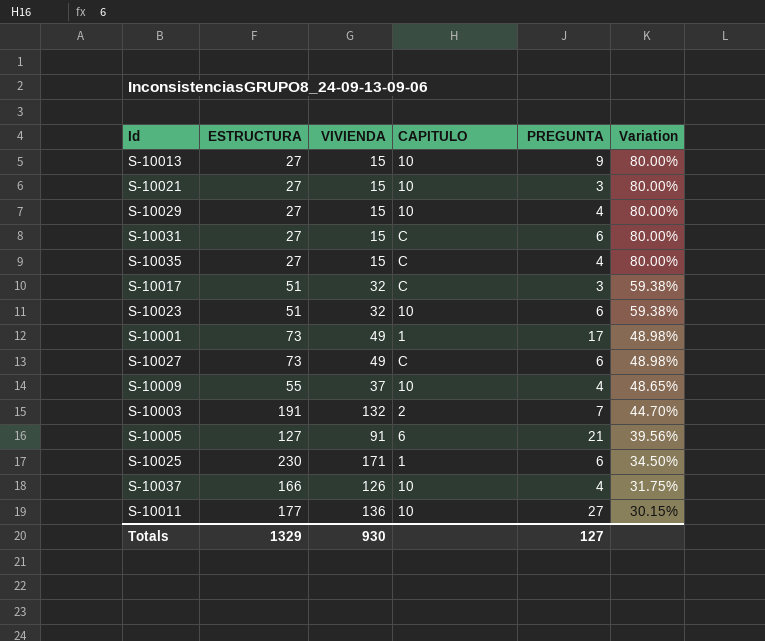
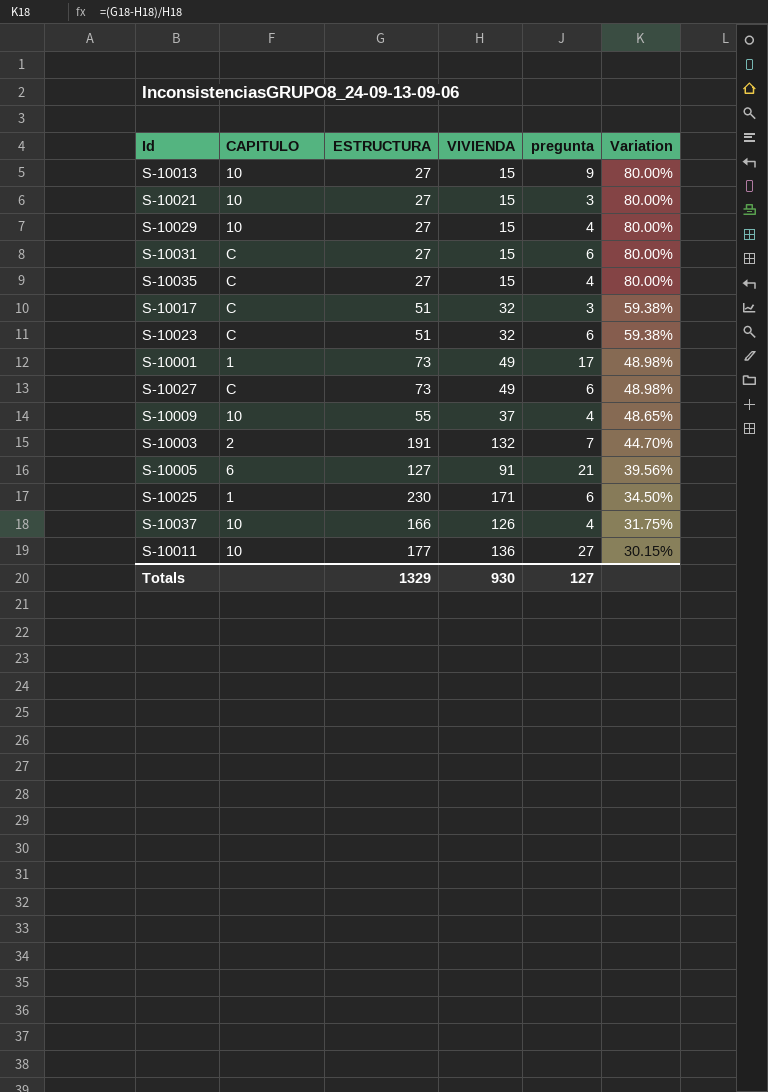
column CAPITULO | position: 4 -> 2
column name: PREGUNTA -> pregunta
S-10023 | CAPITULO: 10 -> C

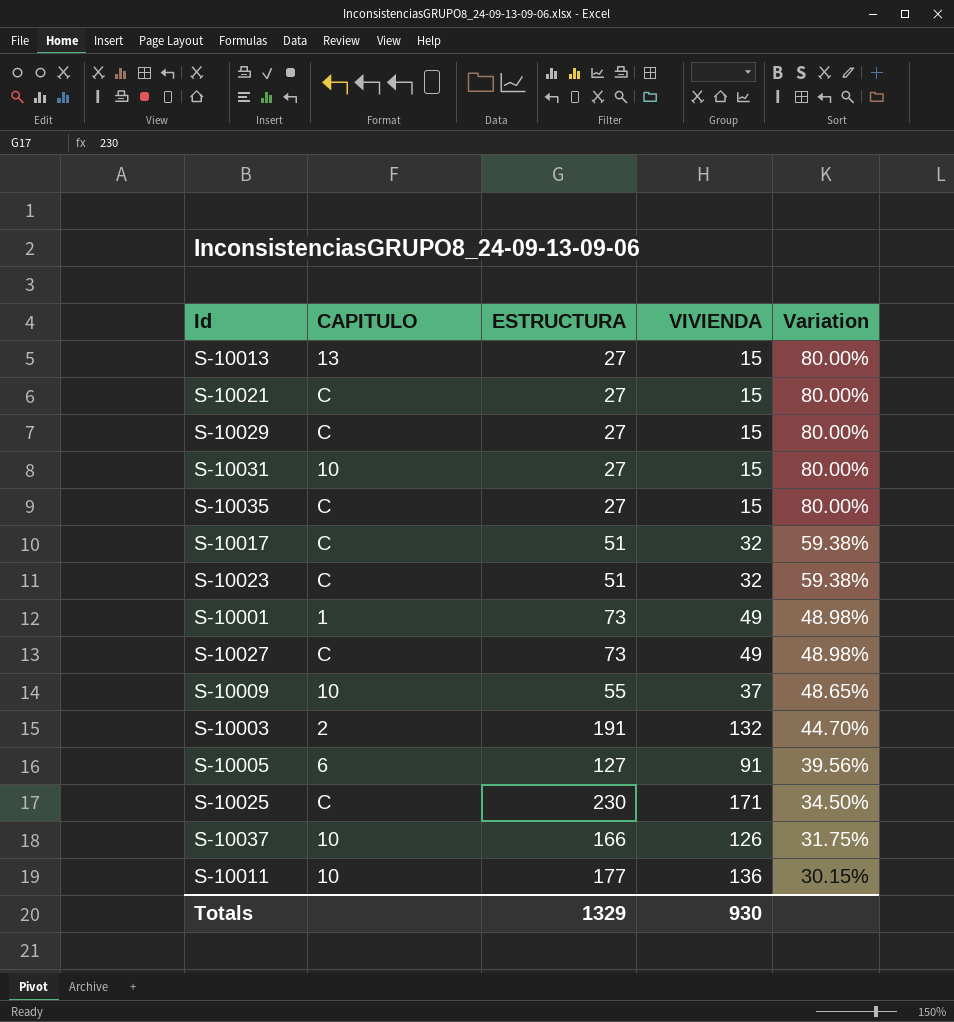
column pregunta | position: 5 -> none
S-10013 | CAPITULO: 10 -> 13
S-10021 | CAPITULO: 10 -> C
S-10029 | CAPITULO: 10 -> C
S-10031 | CAPITULO: C -> 10
S-10025 | CAPITULO: 1 -> C

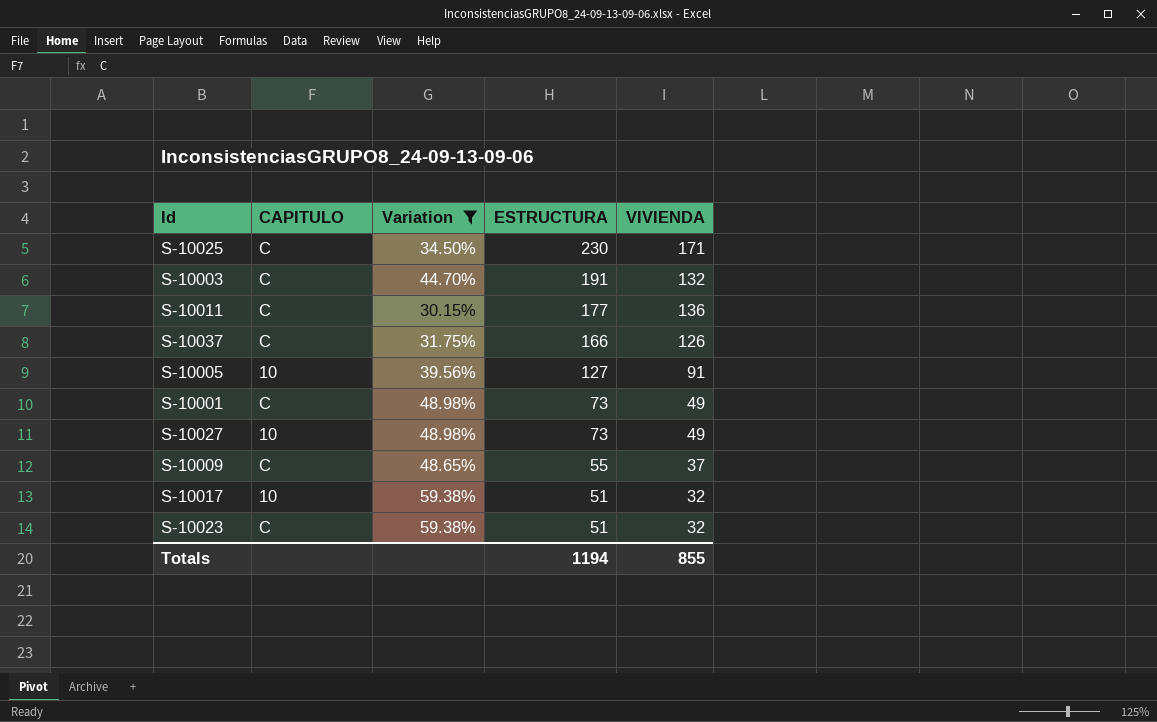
filter: none -> Variation != 80.00%
row order: Variation descending -> ESTRUCTURA descending
column Variation | position: 5 -> 3
S-10003 | CAPITULO: 2 -> C
S-10011 | CAPITULO: 10 -> C
S-10037 | CAPITULO: 10 -> C
S-10005 | CAPITULO: 6 -> 10
S-10001 | CAPITULO: 1 -> C
S-10027 | CAPITULO: C -> 10
S-10009 | CAPITULO: 10 -> C
S-10017 | CAPITULO: C -> 10
Totals | ESTRUCTURA: 1329 -> 1194
Totals | VIVIENDA: 930 -> 855

